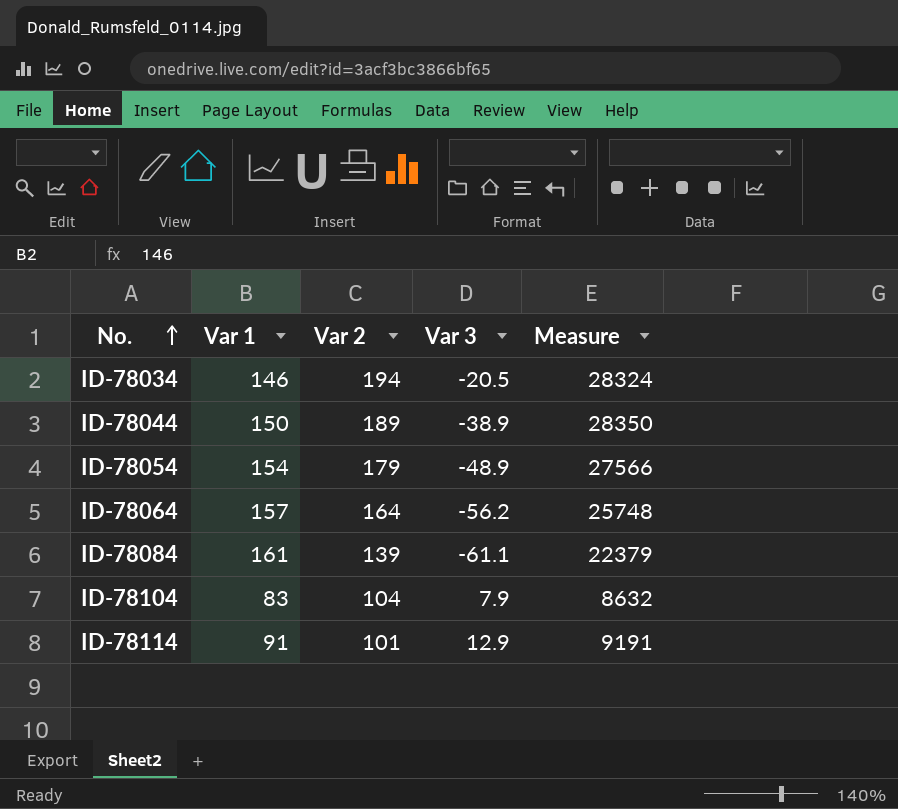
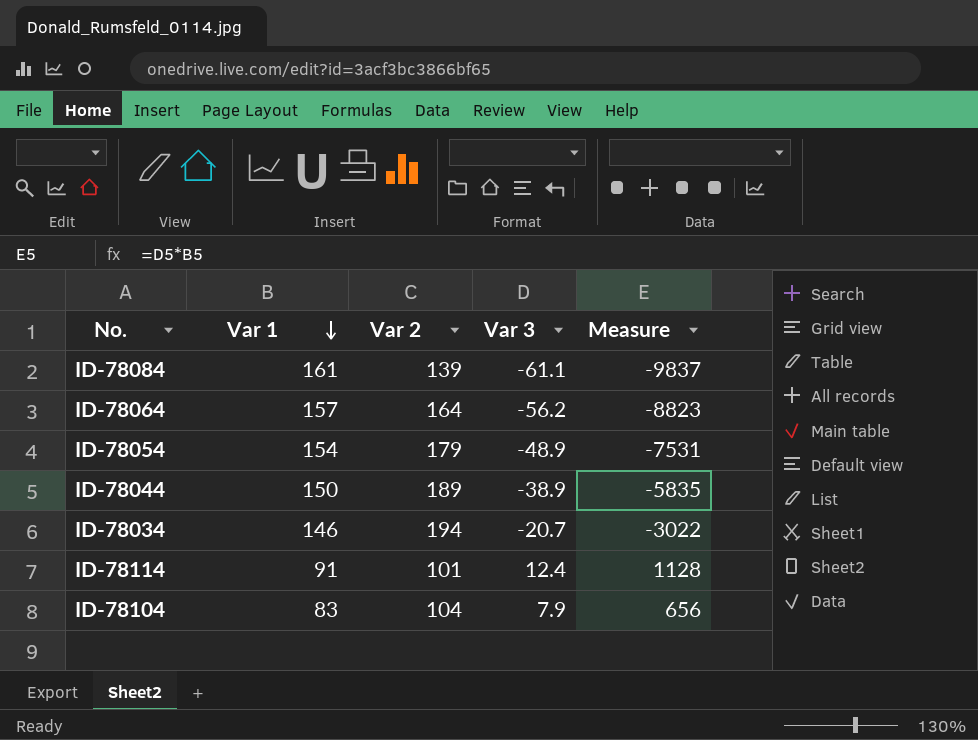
row order: No. ascending -> Var 1 descending
column Measure | formula: [Var 1] * [Var 2] -> [Var 1] * [Var 3]
ID-78034 | Var 3: -20.5 -> -20.7
ID-78114 | Var 3: 12.9 -> 12.4

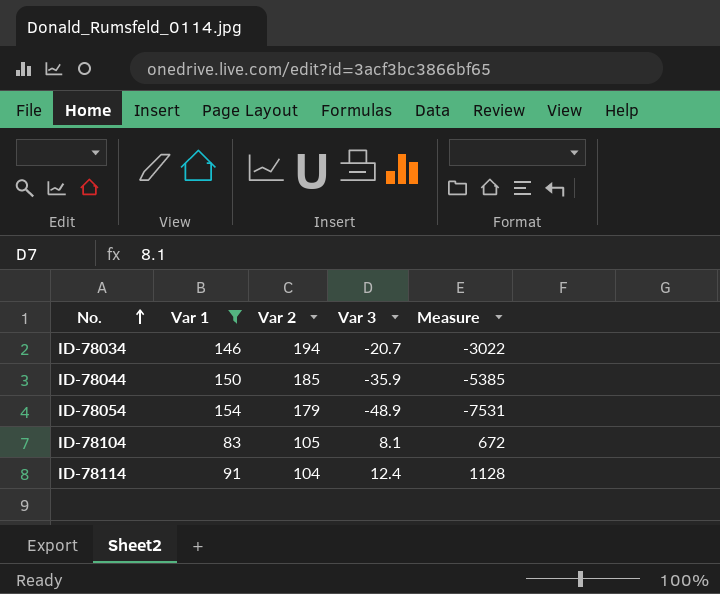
filter: none -> Var 1 <= 154
row order: Var 1 descending -> No. ascending
ID-78044 | Var 2: 189 -> 185
ID-78044 | Var 3: -38.9 -> -35.9
ID-78044 | Measure: -5835 -> -5385
ID-78104 | Var 2: 104 -> 105
ID-78104 | Var 3: 7.9 -> 8.1
ID-78104 | Measure: 656 -> 672
ID-78114 | Var 2: 101 -> 104

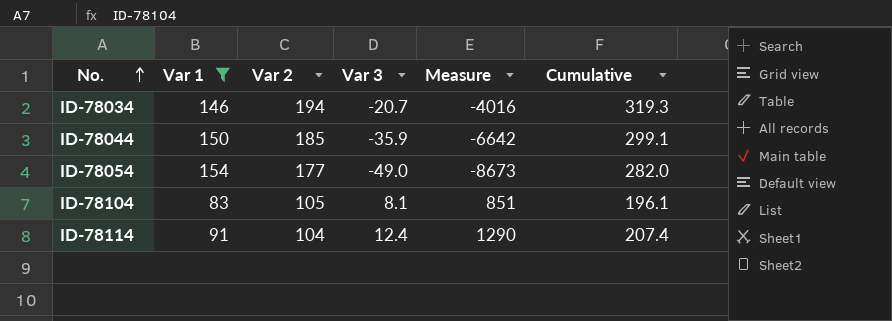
column Measure | formula: [Var 1] * [Var 3] -> [Var 2] * [Var 3]
column Cumulative | formula: none -> [Var 1] + [Var 2] + [Var 3]
ID-78054 | Var 2: 179 -> 177
ID-78054 | Var 3: -48.9 -> -49.0

